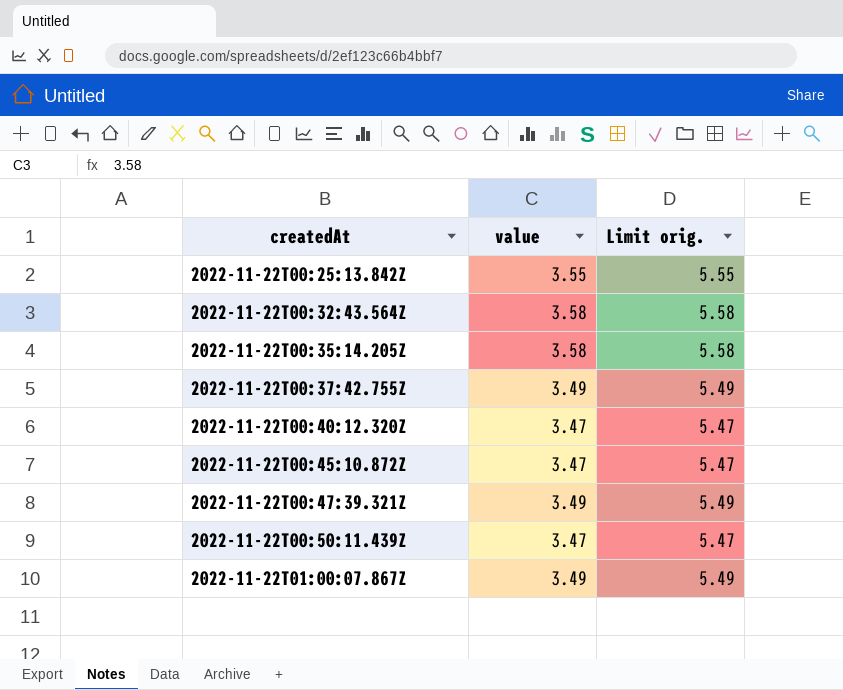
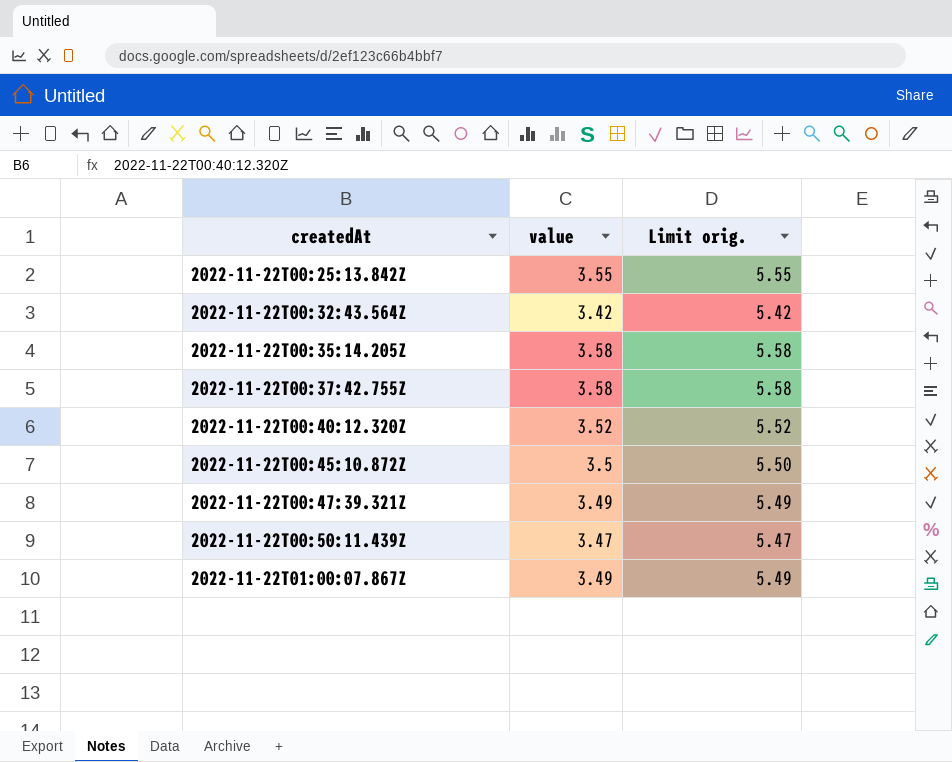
2022-11-22T00:32:43.564Z | value: 3.58 -> 3.42
2022-11-22T00:32:43.564Z | Limit orig.: 5.58 -> 5.42
2022-11-22T00:37:42.755Z | value: 3.49 -> 3.58
2022-11-22T00:37:42.755Z | Limit orig.: 5.49 -> 5.58
2022-11-22T00:40:12.320Z | value: 3.47 -> 3.52
2022-11-22T00:40:12.320Z | Limit orig.: 5.47 -> 5.52
2022-11-22T00:45:10.872Z | value: 3.47 -> 3.5
2022-11-22T00:45:10.872Z | Limit orig.: 5.47 -> 5.50

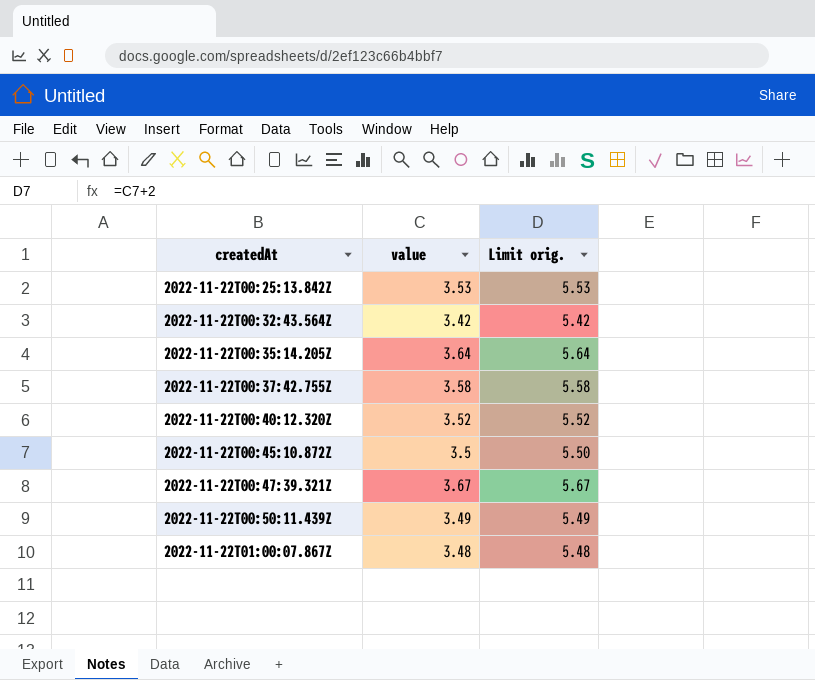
2022-11-22T00:25:13.842Z | value: 3.55 -> 3.53
2022-11-22T00:25:13.842Z | Limit orig.: 5.55 -> 5.53
2022-11-22T00:35:14.205Z | value: 3.58 -> 3.64
2022-11-22T00:35:14.205Z | Limit orig.: 5.58 -> 5.64
2022-11-22T00:47:39.321Z | value: 3.49 -> 3.67
2022-11-22T00:47:39.321Z | Limit orig.: 5.49 -> 5.67
2022-11-22T00:50:11.439Z | value: 3.47 -> 3.49
2022-11-22T00:50:11.439Z | Limit orig.: 5.47 -> 5.49
2022-11-22T01:00:07.867Z | value: 3.49 -> 3.48
2022-11-22T01:00:07.867Z | Limit orig.: 5.49 -> 5.48

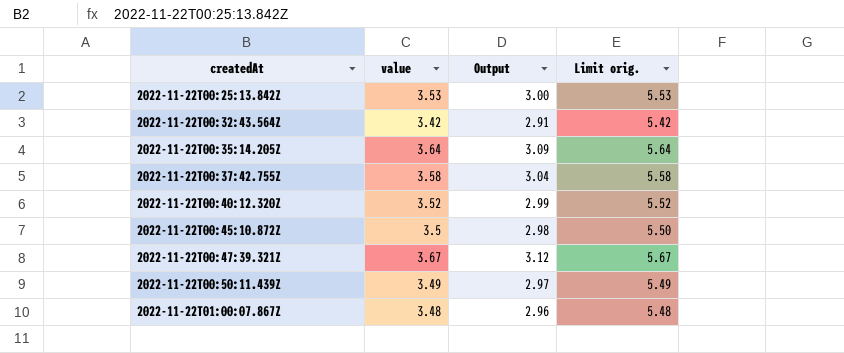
column Output | formula: none -> [value] * 0.85

